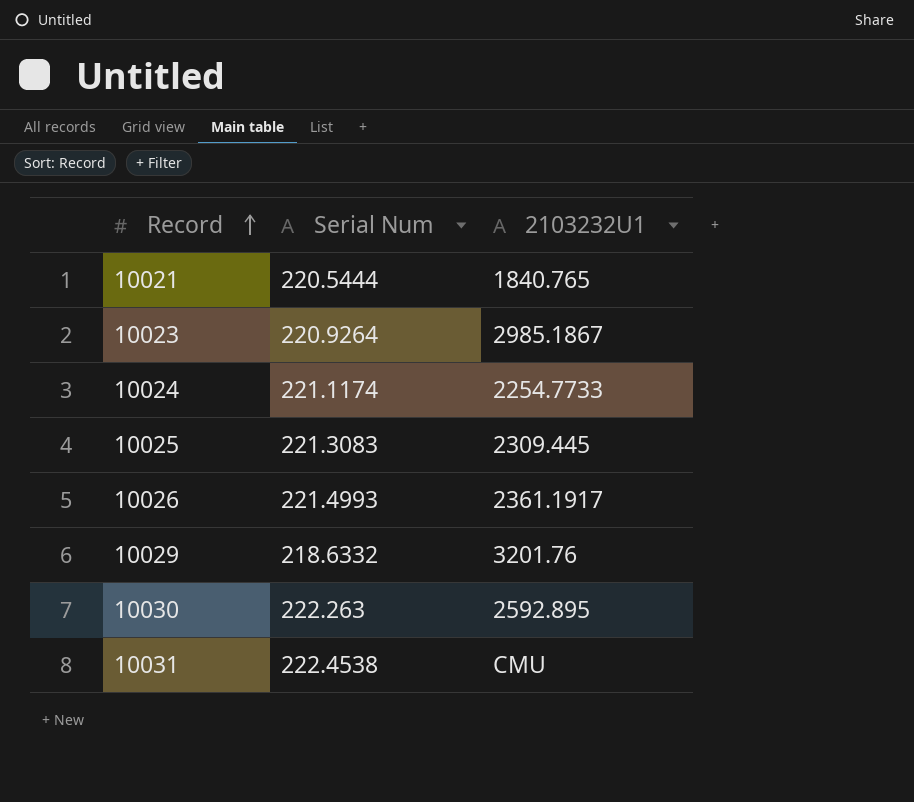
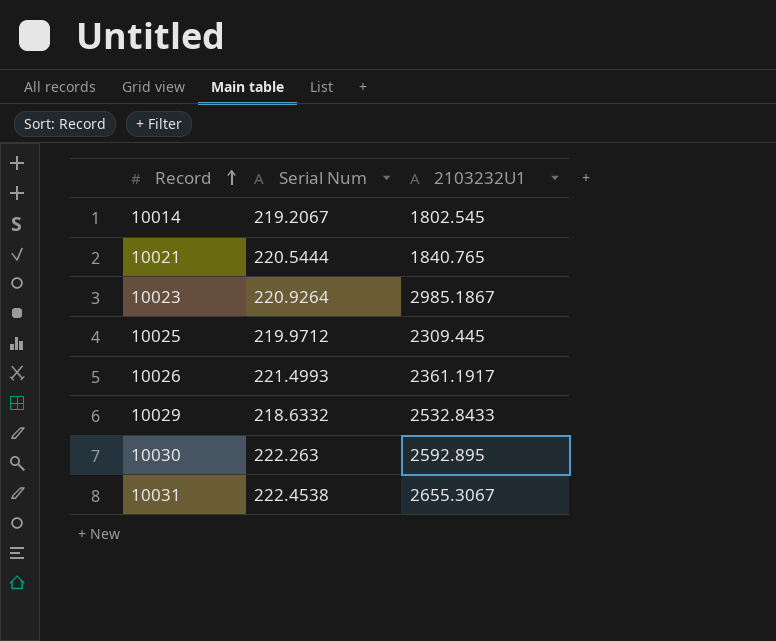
row 10024: 221.1174 | 2254.7733 -> none
row 10014: none -> 219.2067 | 1802.545
10025 | Serial Num: 221.3083 -> 219.9712
10029 | 2103232U1: 3201.76 -> 2532.8433
10031 | 2103232U1: CMU -> 2655.3067

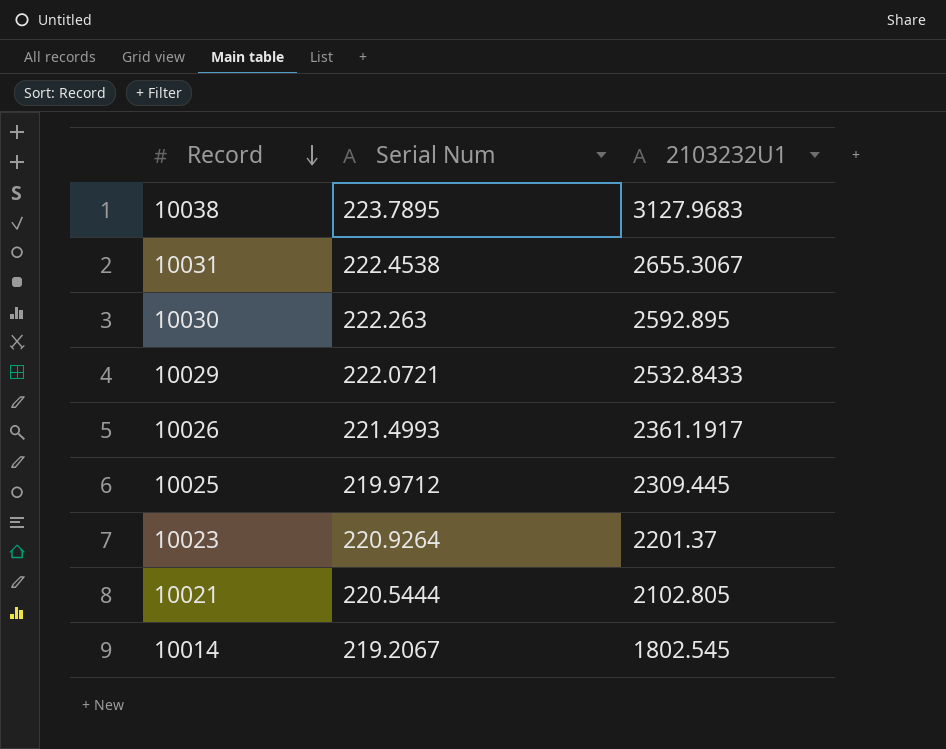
row order: Record ascending -> Record descending
row 10038: none -> 223.7895 | 3127.9683
10029 | Serial Num: 218.6332 -> 222.0721
10023 | 2103232U1: 2985.1867 -> 2201.37
10021 | 2103232U1: 1840.765 -> 2102.805

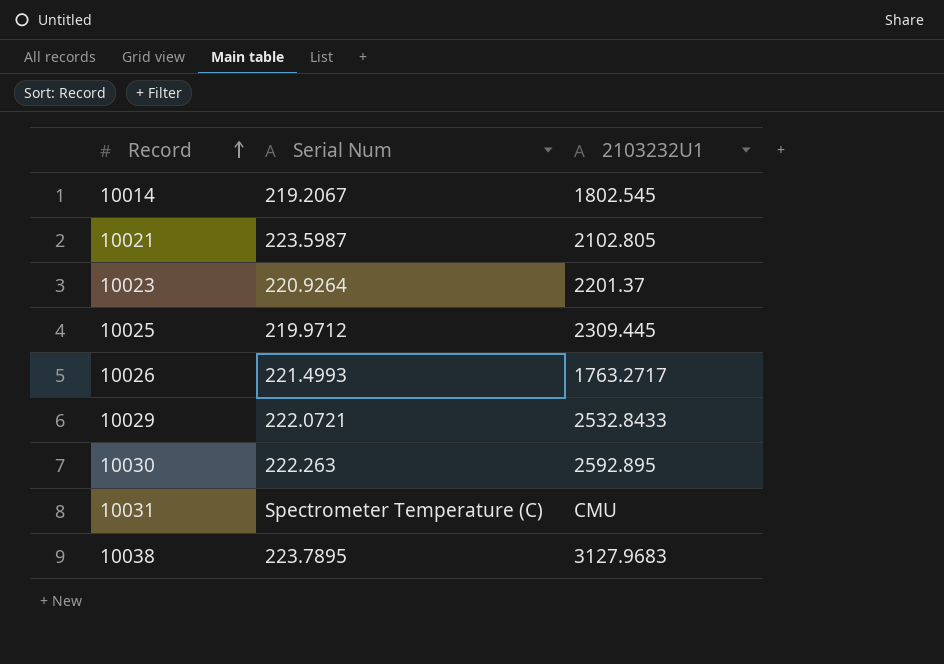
row order: Record descending -> Record ascending
10021 | Serial Num: 220.5444 -> 223.5987
10026 | 2103232U1: 2361.1917 -> 1763.2717
10031 | Serial Num: 222.4538 -> Spectrometer Temperature (C)
10031 | 2103232U1: 2655.3067 -> CMU

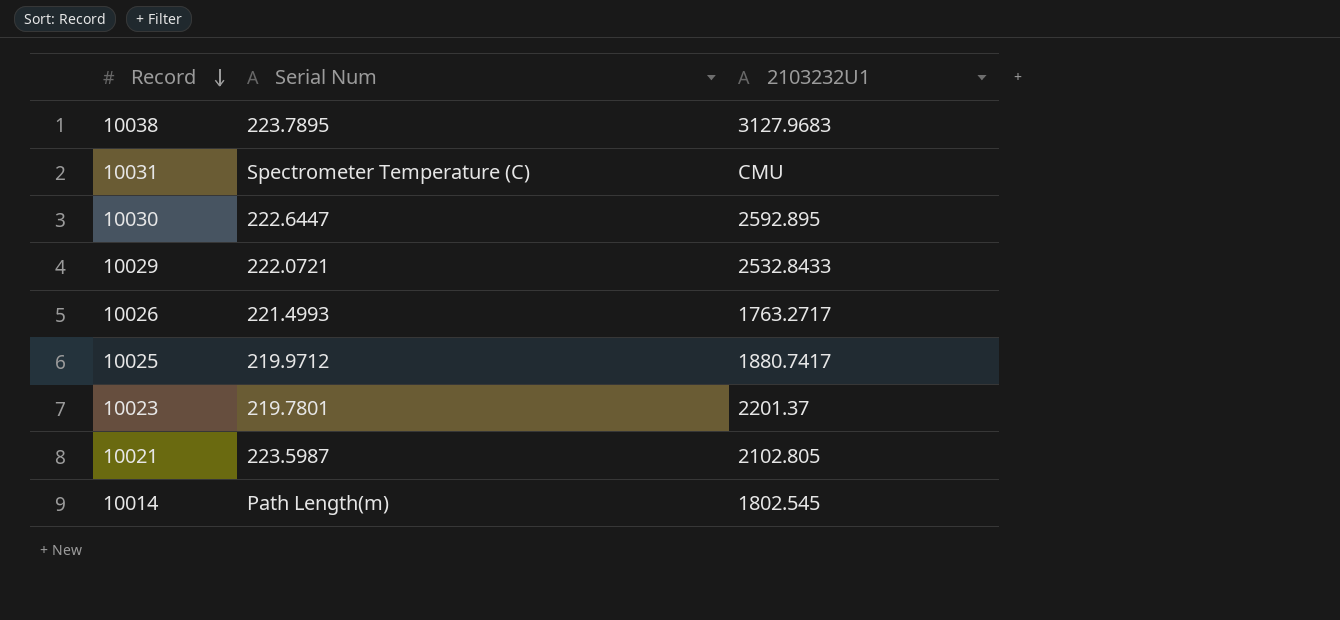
row order: Record ascending -> Record descending
10030 | Serial Num: 222.263 -> 222.6447
10025 | 2103232U1: 2309.445 -> 1880.7417
10023 | Serial Num: 220.9264 -> 219.7801
10014 | Serial Num: 219.2067 -> Path Length(m)

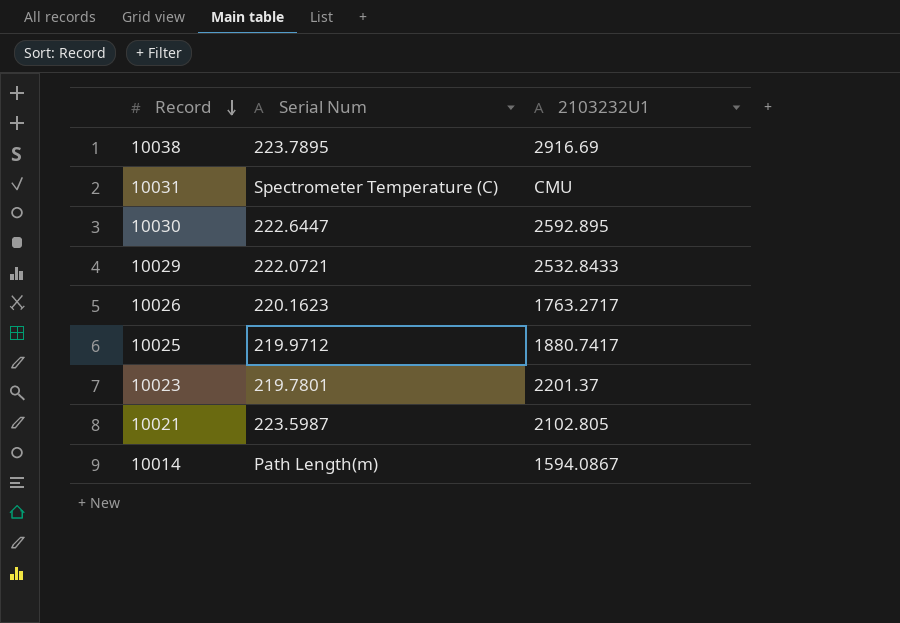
10038 | 2103232U1: 3127.9683 -> 2916.69
10026 | Serial Num: 221.4993 -> 220.1623
10014 | 2103232U1: 1802.545 -> 1594.0867

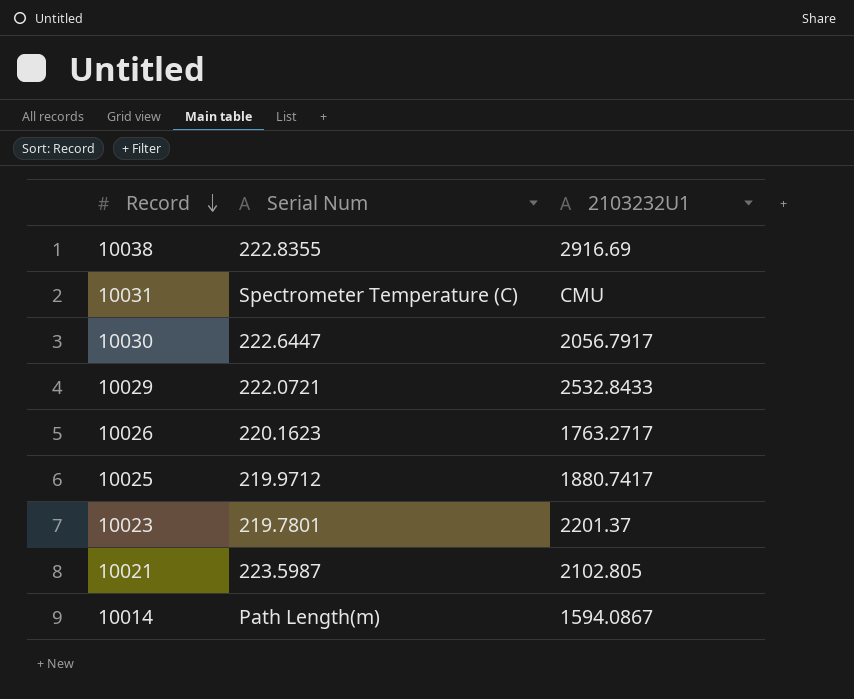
10038 | Serial Num: 223.7895 -> 222.8355
10030 | 2103232U1: 2592.895 -> 2056.7917

